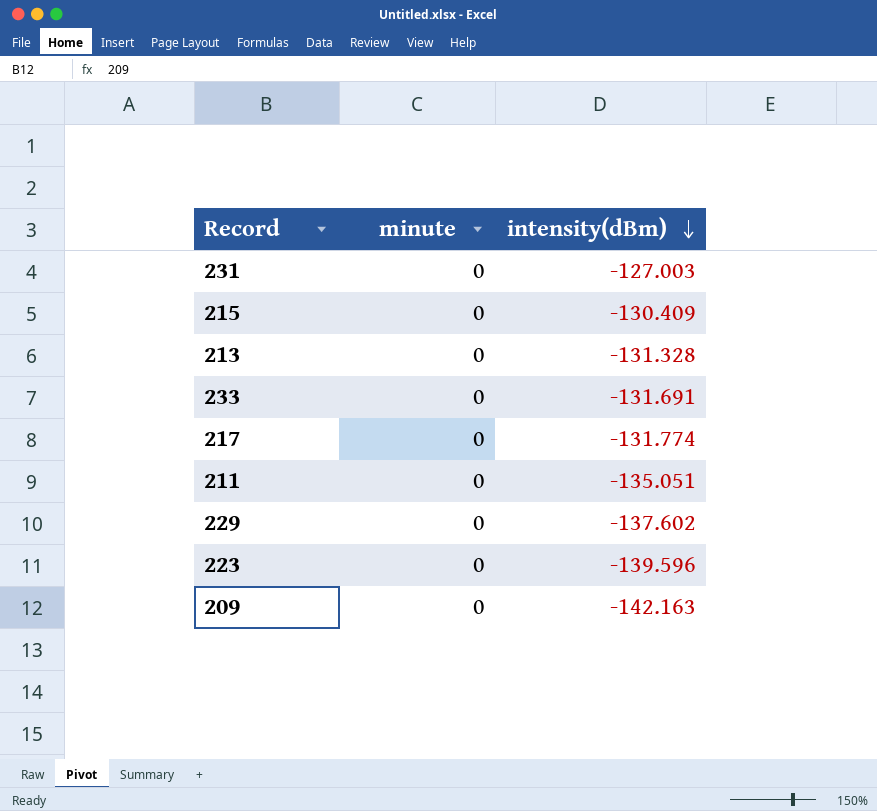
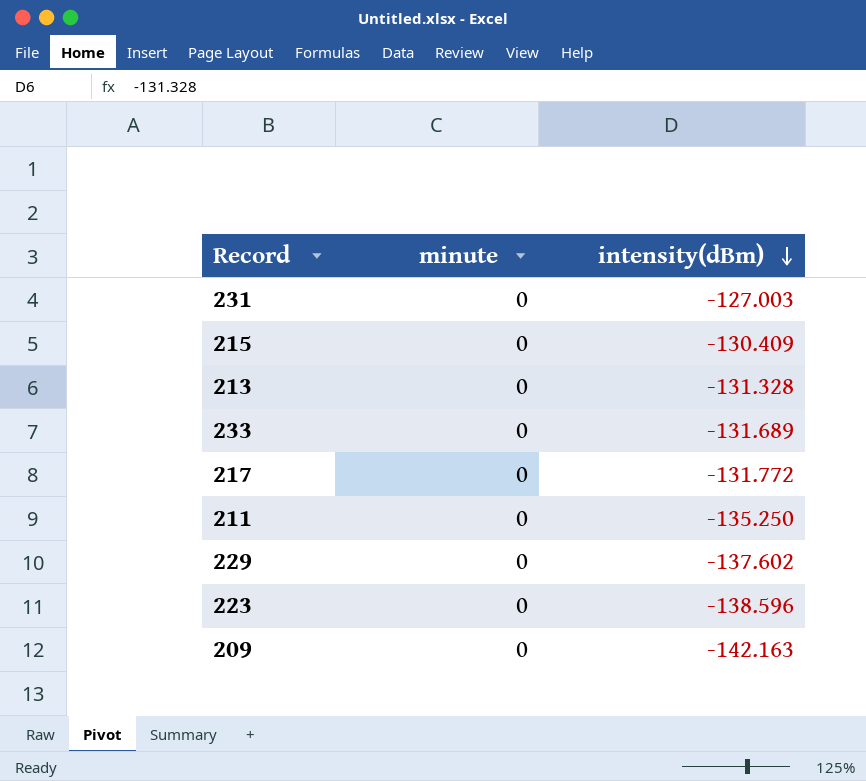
233 | intensity(dBm): -131.691 -> -131.689
217 | intensity(dBm): -131.774 -> -131.772
211 | intensity(dBm): -135.051 -> -135.250
223 | intensity(dBm): -139.596 -> -138.596

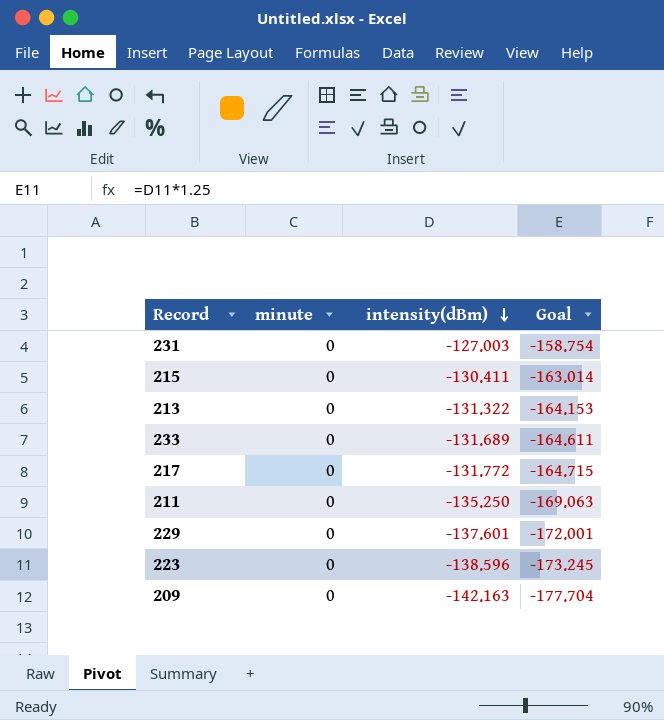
column Goal | formula: none -> [intensity(dBm)] * 1.25
215 | intensity(dBm): -130.409 -> -130.411
213 | intensity(dBm): -131.328 -> -131.322
229 | intensity(dBm): -137.602 -> -137.601

